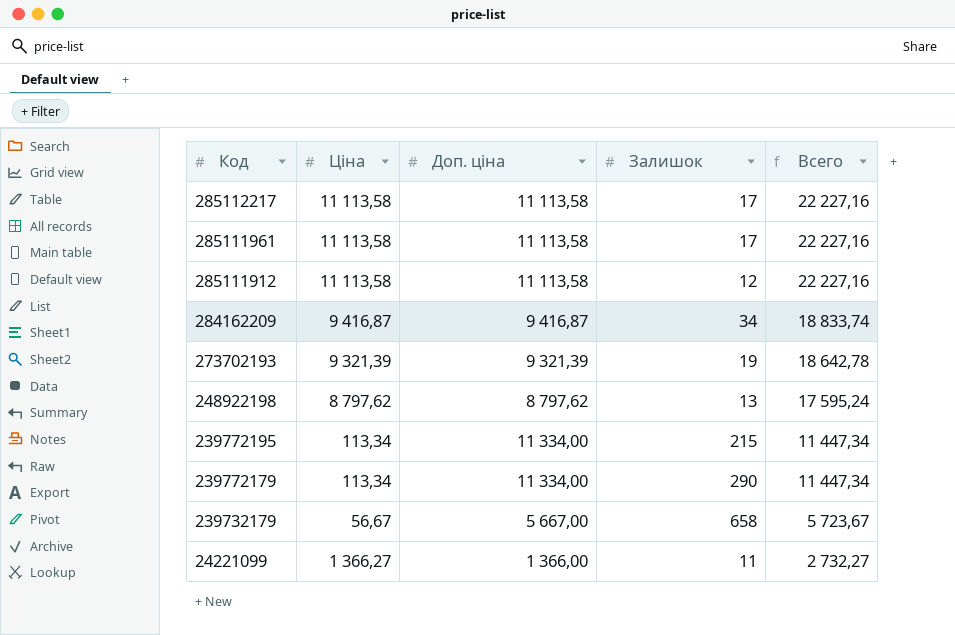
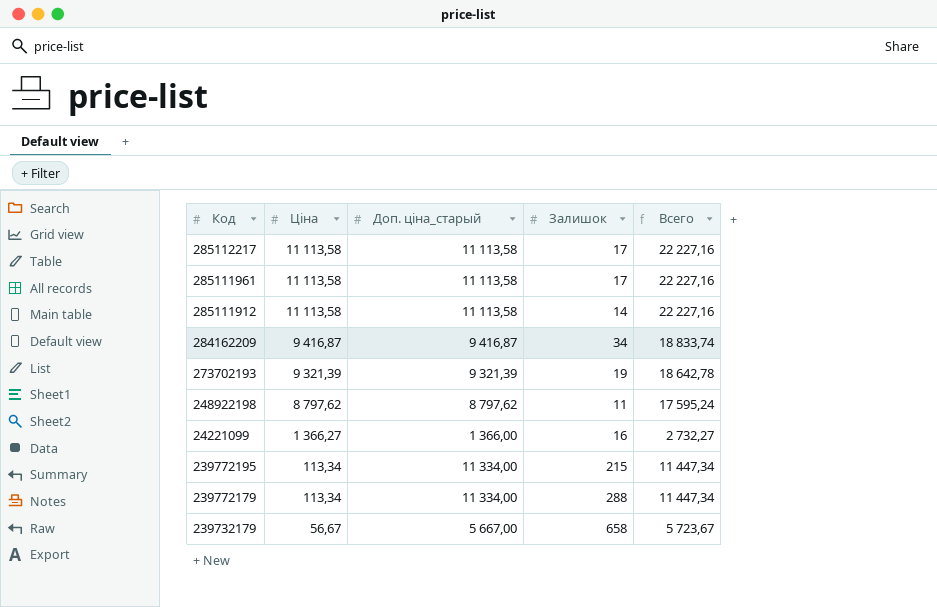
row order: Код descending -> Ціна descending
column name: Доп. ціна -> Доп. ціна_старый
285111912 | Залишок: 12 -> 14
248922198 | Залишок: 13 -> 11
24221099 | Залишок: 11 -> 16
239772179 | Залишок: 290 -> 288

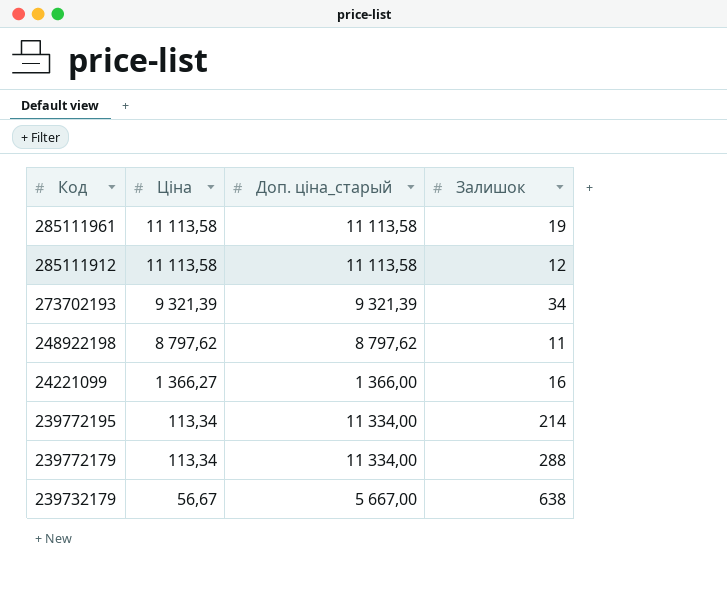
column Всего | formula: [Ціна] + [Доп. ціна_старый] -> none
row 285112217: 11 113,58 | 11 113,58 | 17 | 22 227,16 -> none
row 284162209: 9 416,87 | 9 416,87 | 34 | 18 833,74 -> none
285111961 | Залишок: 17 -> 19
285111912 | Залишок: 14 -> 12
273702193 | Залишок: 19 -> 34
239772195 | Залишок: 215 -> 214
239732179 | Залишок: 658 -> 638

